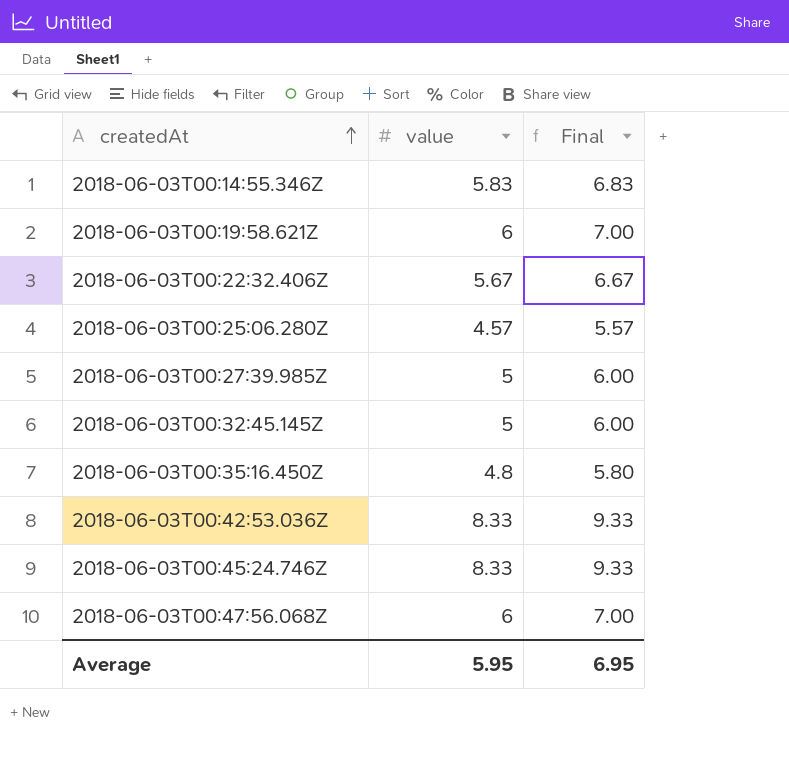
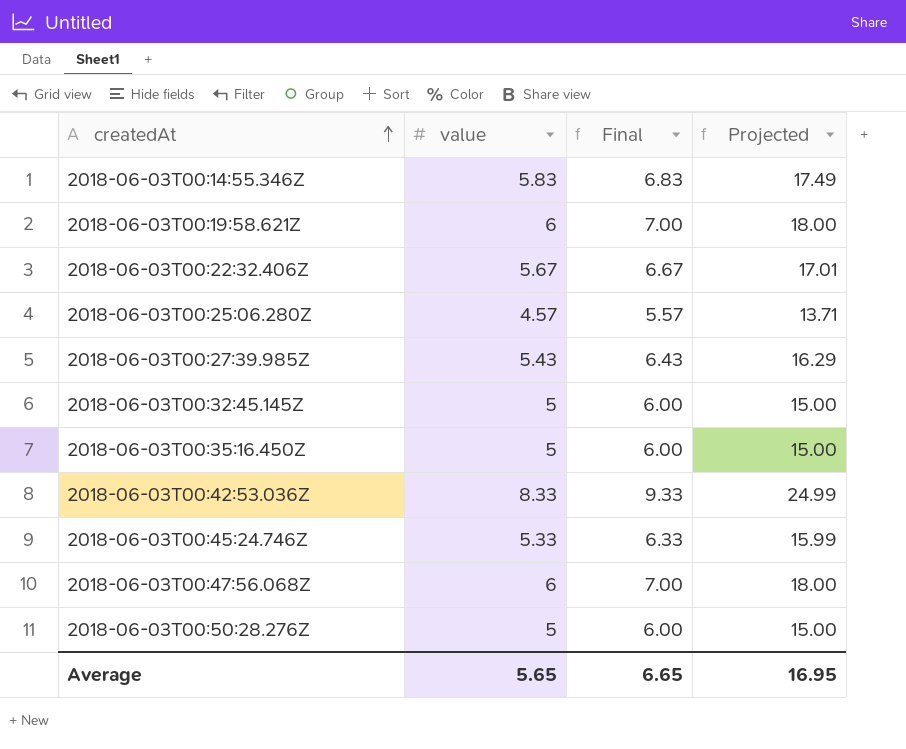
column Projected | formula: none -> [value] * 3
2018-06-03T00:27:39.985Z | value: 5 -> 5.43
2018-06-03T00:27:39.985Z | Final: 6.00 -> 6.43
2018-06-03T00:35:16.450Z | value: 4.8 -> 5
2018-06-03T00:35:16.450Z | Final: 5.80 -> 6.00
2018-06-03T00:45:24.746Z | value: 8.33 -> 5.33
2018-06-03T00:45:24.746Z | Final: 9.33 -> 6.33
row 2018-06-03T00:50:28.276Z: none -> 5 | 6.00 | 15.00
Average | value: 5.95 -> 5.65
Average | Final: 6.95 -> 6.65

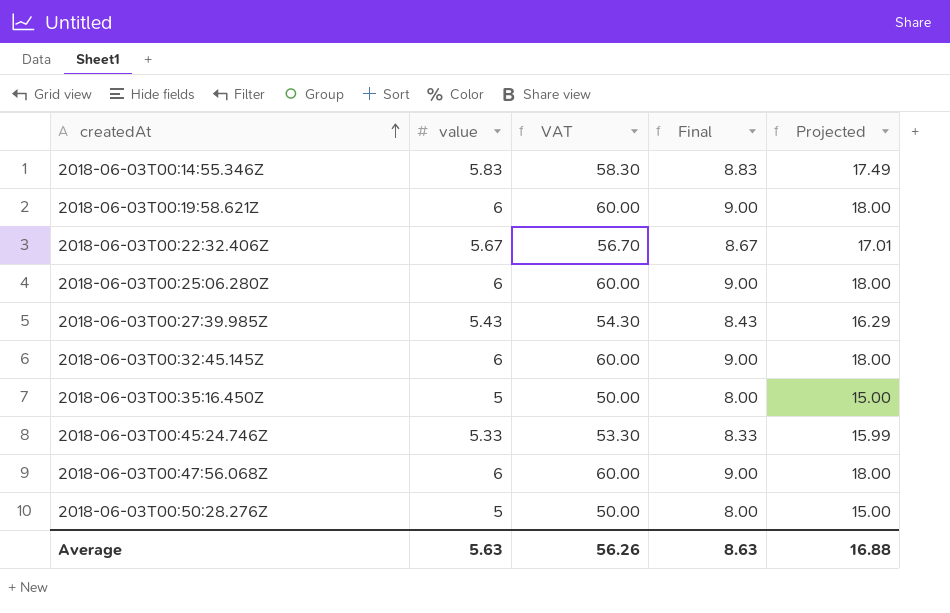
column VAT | formula: none -> [value] * 10
column Final | formula: [value] + 1 -> [value] + 3
row 2018-06-03T00:42:53.036Z: 8.33 | 9.33 | 24.99 -> none
2018-06-03T00:25:06.280Z | value: 4.57 -> 6
2018-06-03T00:25:06.280Z | Projected: 13.71 -> 18.00
2018-06-03T00:32:45.145Z | value: 5 -> 6
2018-06-03T00:32:45.145Z | Projected: 15.00 -> 18.00
Average | value: 5.65 -> 5.63
Average | Final: 6.65 -> 8.63
Average | Projected: 16.95 -> 16.88

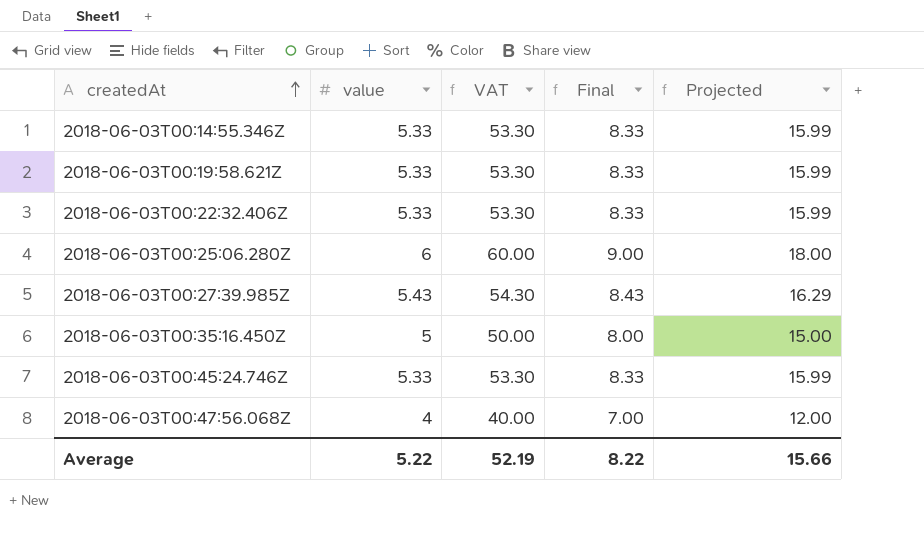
row 2018-06-03T00:32:45.145Z: 6 | 60.00 | 9.00 | 18.00 -> none
row 2018-06-03T00:50:28.276Z: 5 | 50.00 | 8.00 | 15.00 -> none
2018-06-03T00:14:55.346Z | value: 5.83 -> 5.33
2018-06-03T00:14:55.346Z | VAT: 58.30 -> 53.30
2018-06-03T00:14:55.346Z | Final: 8.83 -> 8.33
2018-06-03T00:14:55.346Z | Projected: 17.49 -> 15.99
2018-06-03T00:19:58.621Z | value: 6 -> 5.33
2018-06-03T00:19:58.621Z | VAT: 60.00 -> 53.30
2018-06-03T00:19:58.621Z | Final: 9.00 -> 8.33
2018-06-03T00:19:58.621Z | Projected: 18.00 -> 15.99
2018-06-03T00:22:32.406Z | value: 5.67 -> 5.33
2018-06-03T00:22:32.406Z | VAT: 56.70 -> 53.30
2018-06-03T00:22:32.406Z | Final: 8.67 -> 8.33
2018-06-03T00:22:32.406Z | Projected: 17.01 -> 15.99
2018-06-03T00:47:56.068Z | value: 6 -> 4
2018-06-03T00:47:56.068Z | VAT: 60.00 -> 40.00
2018-06-03T00:47:56.068Z | Final: 9.00 -> 7.00
2018-06-03T00:47:56.068Z | Projected: 18.00 -> 12.00
Average | value: 5.63 -> 5.22
Average | VAT: 56.26 -> 52.19
Average | Final: 8.63 -> 8.22
Average | Projected: 16.88 -> 15.66

